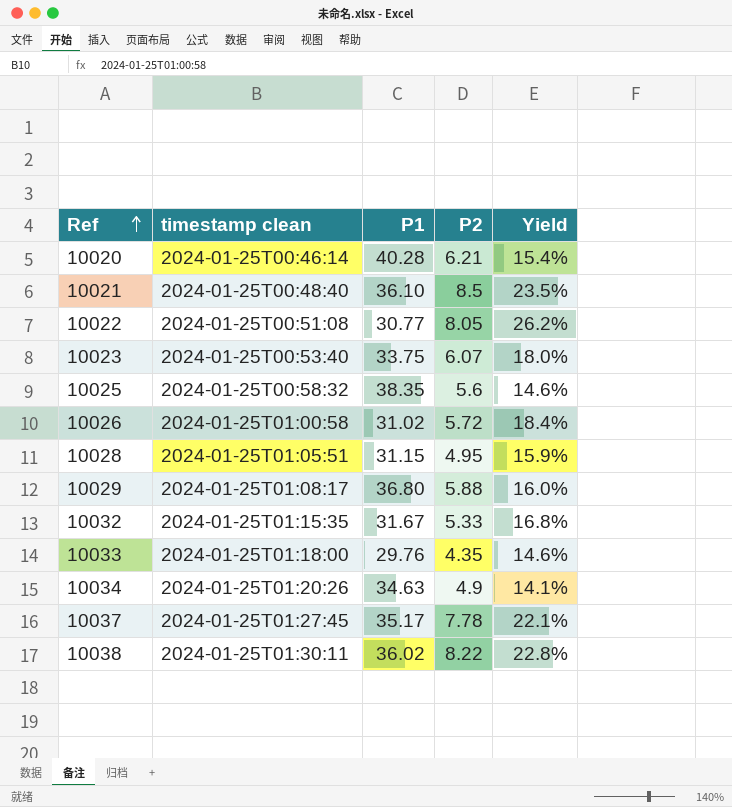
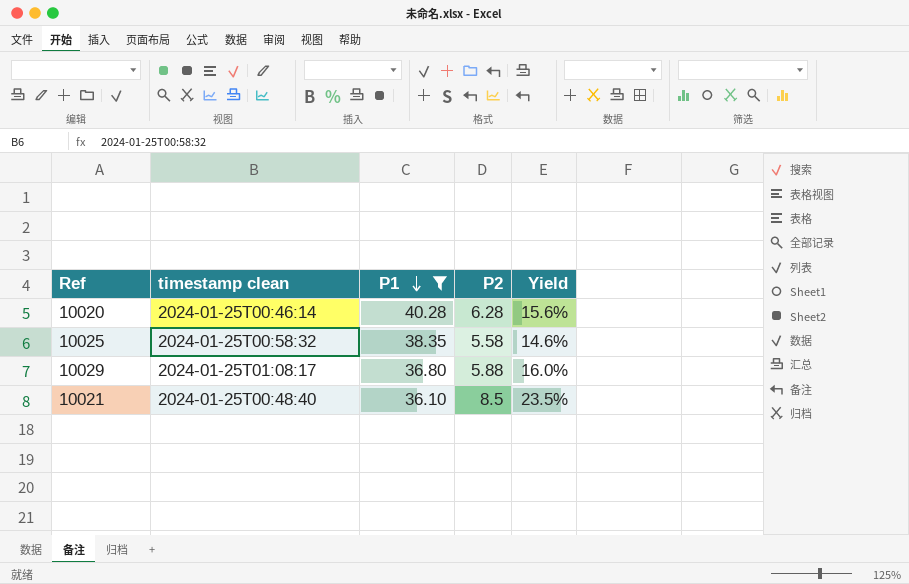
filter: none -> P1 >= 36.10
row order: Ref ascending -> P1 descending
10020 | P2: 6.21 -> 6.28
10020 | Yield: 15.4% -> 15.6%
10025 | P2: 5.6 -> 5.58

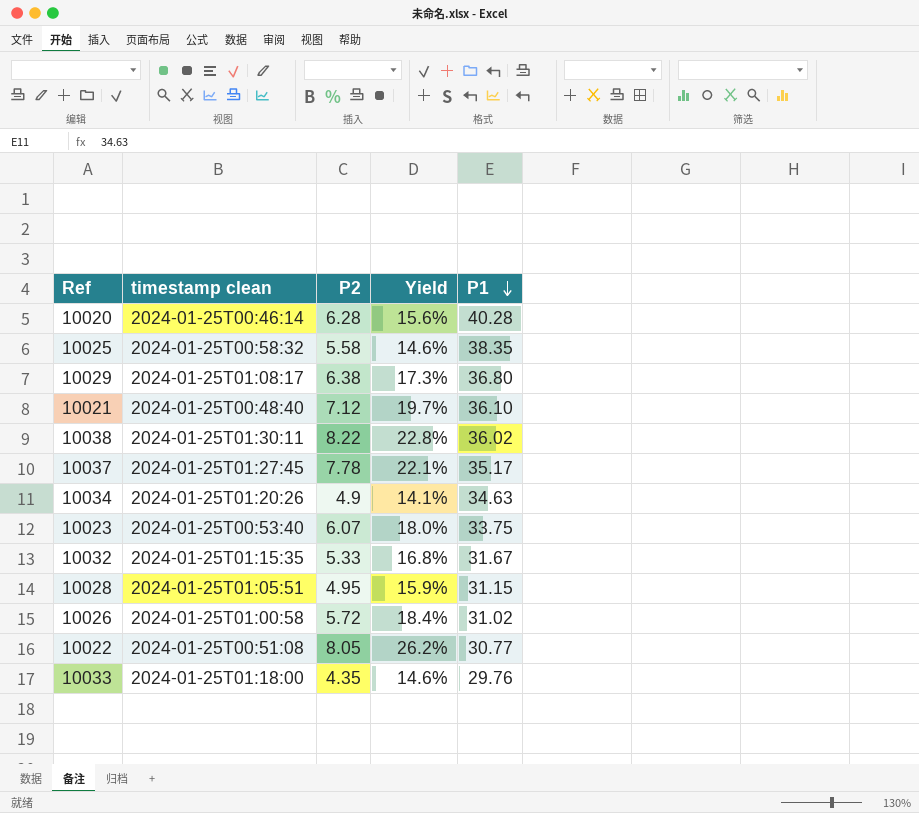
filter: P1 >= 36.10 -> none
column P1 | position: 3 -> 5
10029 | P2: 5.88 -> 6.38
10029 | Yield: 16.0% -> 17.3%
10021 | P2: 8.5 -> 7.12
10021 | Yield: 23.5% -> 19.7%

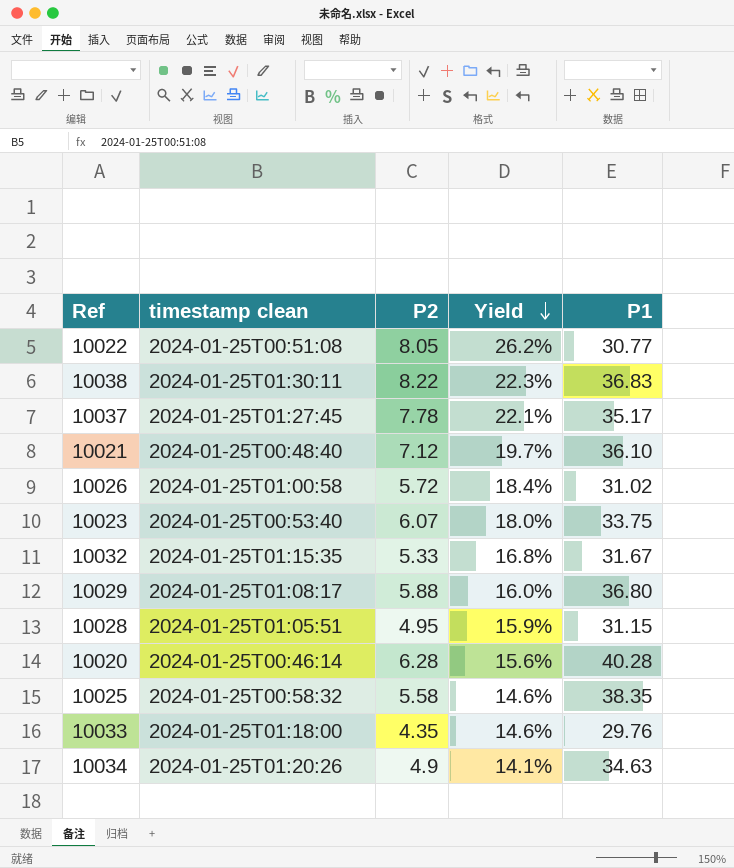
row order: P1 descending -> Yield descending
10038 | Yield: 22.8% -> 22.3%
10038 | P1: 36.02 -> 36.83
10029 | P2: 6.38 -> 5.88
10029 | Yield: 17.3% -> 16.0%

